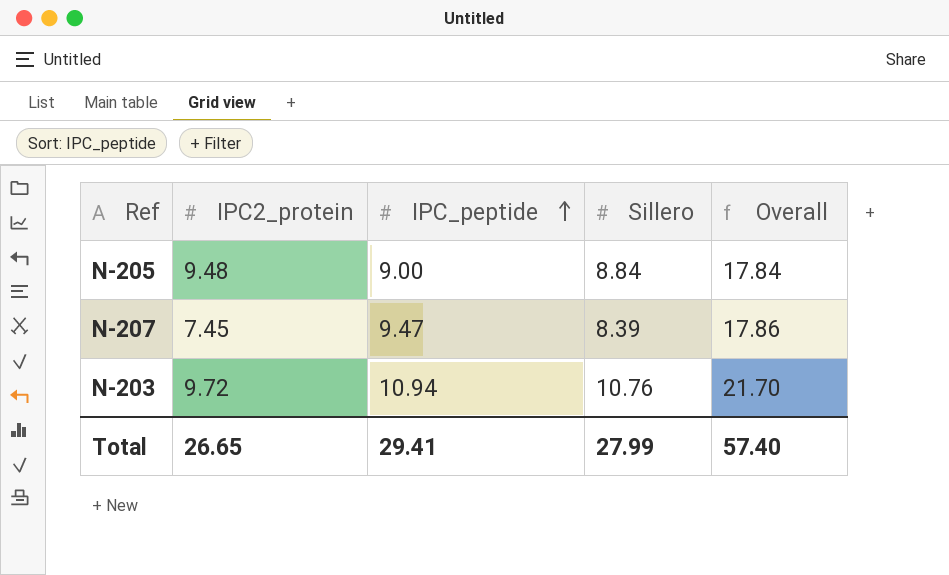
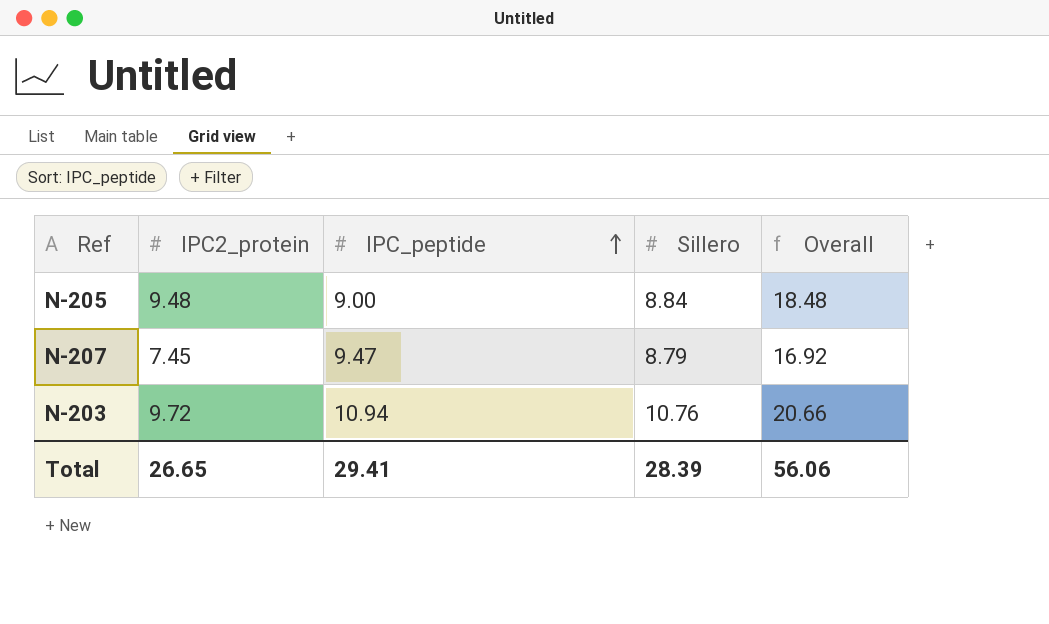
column Overall | formula: [IPC_peptide] + [Sillero] -> [IPC2_protein] + [IPC_peptide]
N-207 | Sillero: 8.39 -> 8.79
Total | Sillero: 27.99 -> 28.39
Total | Overall: 57.40 -> 56.06

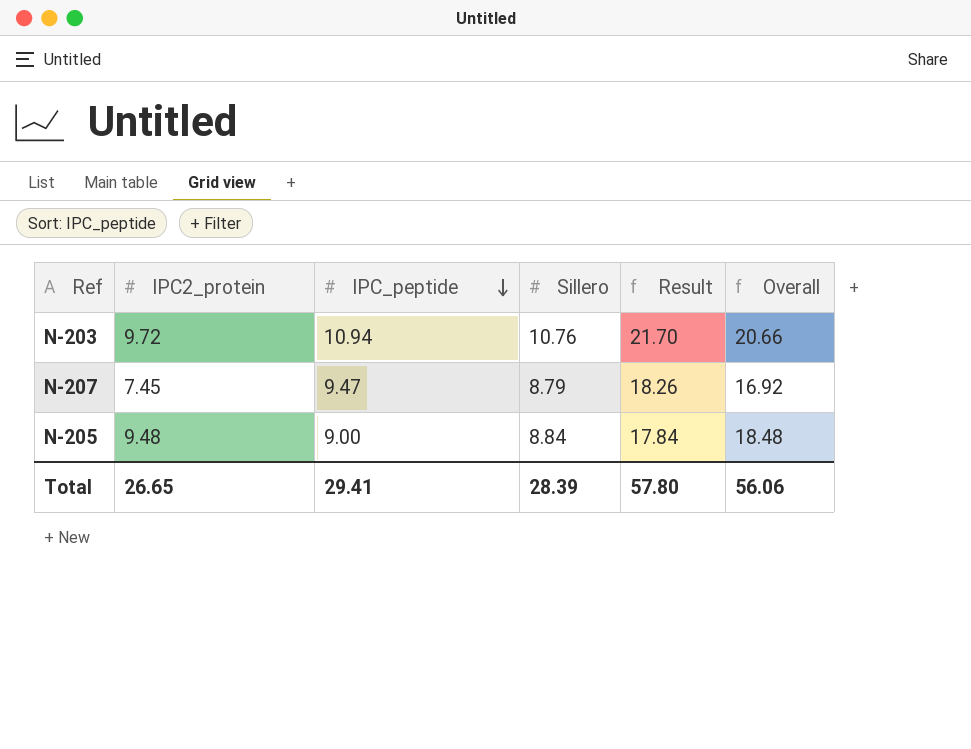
row order: IPC_peptide ascending -> IPC_peptide descending
column Result | formula: none -> [IPC_peptide] + [Sillero]

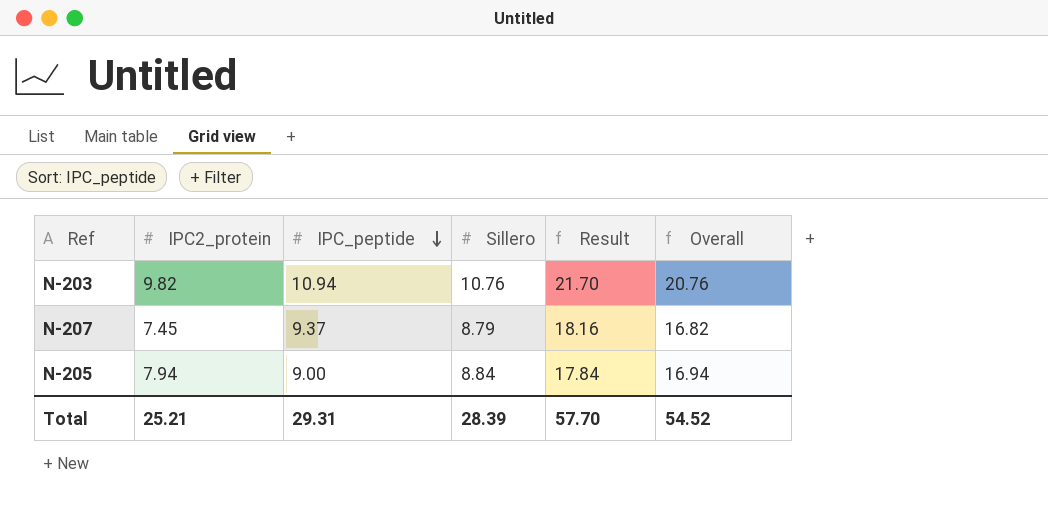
N-203 | IPC2_protein: 9.72 -> 9.82
N-203 | Overall: 20.66 -> 20.76
N-207 | IPC_peptide: 9.47 -> 9.37
N-207 | Result: 18.26 -> 18.16
N-207 | Overall: 16.92 -> 16.82
N-205 | IPC2_protein: 9.48 -> 7.94
N-205 | Overall: 18.48 -> 16.94
Total | IPC2_protein: 26.65 -> 25.21
Total | IPC_peptide: 29.41 -> 29.31
Total | Result: 57.80 -> 57.70
Total | Overall: 56.06 -> 54.52

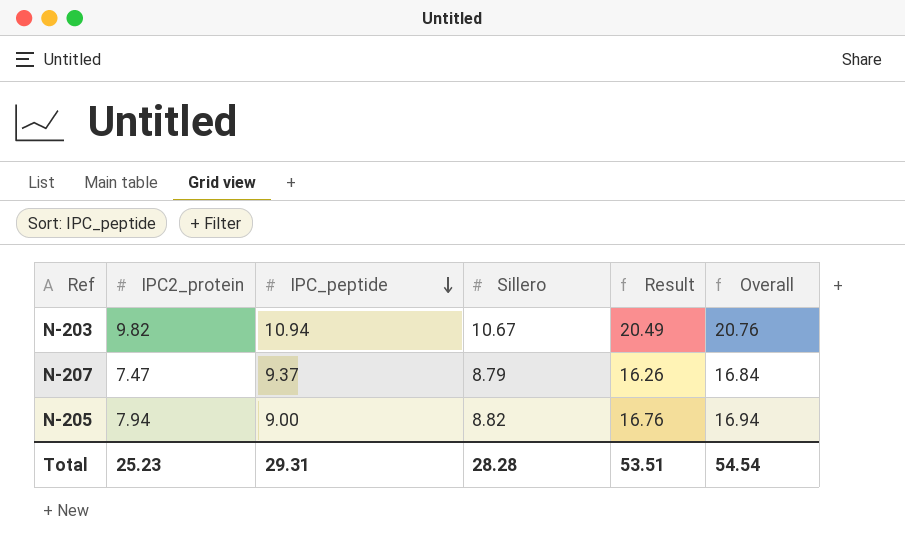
column Result | formula: [IPC_peptide] + [Sillero] -> [IPC2_protein] + [Sillero]
N-203 | Sillero: 10.76 -> 10.67
N-207 | IPC2_protein: 7.45 -> 7.47
N-207 | Overall: 16.82 -> 16.84
N-205 | Sillero: 8.84 -> 8.82
Total | IPC2_protein: 25.21 -> 25.23
Total | Sillero: 28.39 -> 28.28
Total | Result: 57.70 -> 53.51
Total | Overall: 54.52 -> 54.54

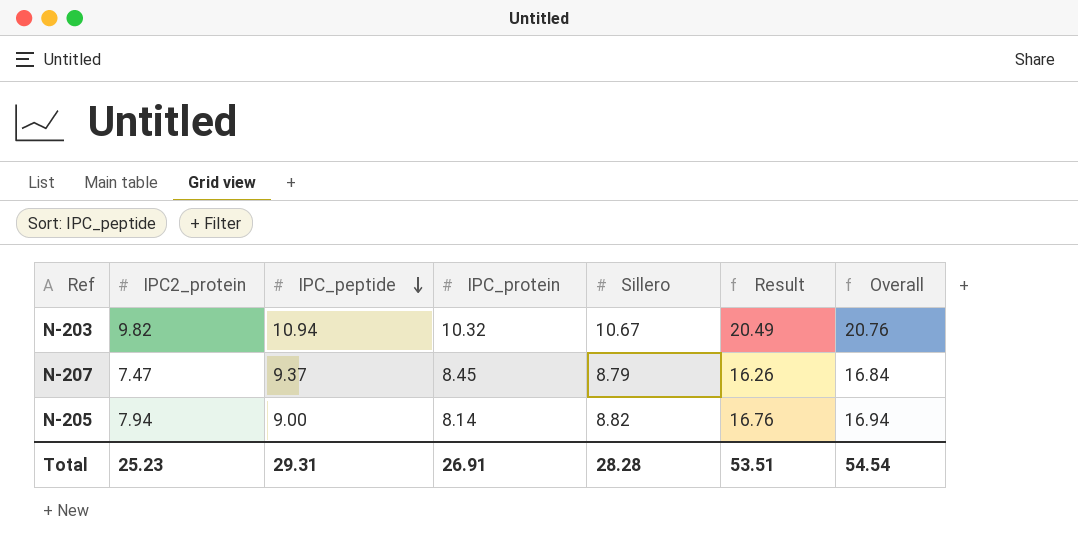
column IPC_protein | position: none -> 4

